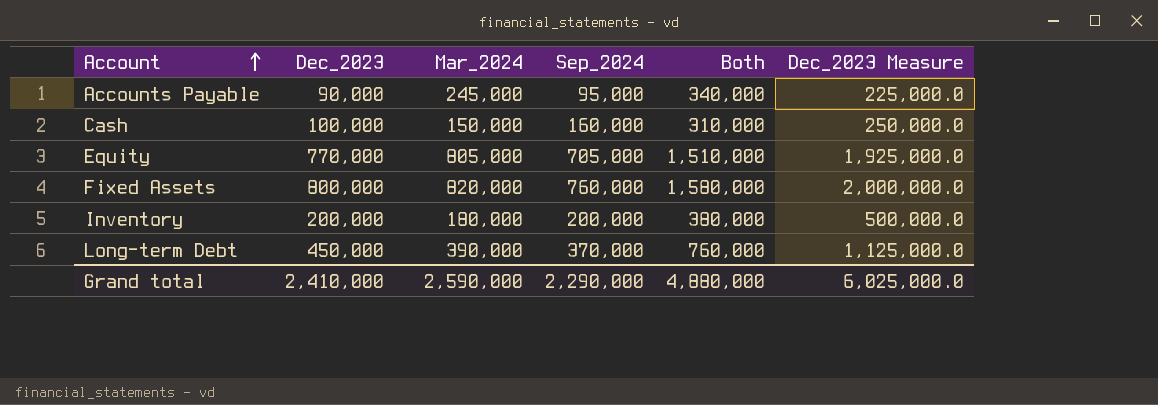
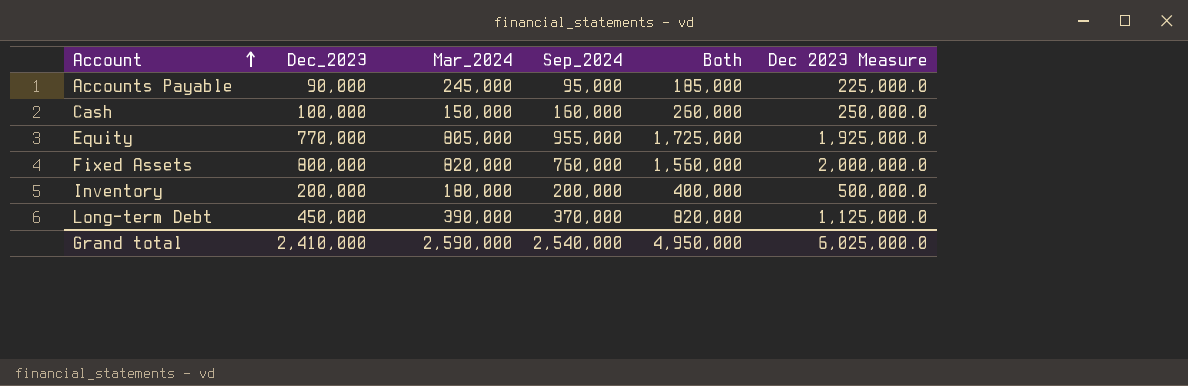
column Both | formula: [Mar_2024] + [Sep_2024] -> [Dec_2023] + [Sep_2024]
column name: Dec_2023 Measure -> Dec 2023 Measure
Equity | Sep_2024: 705,000 -> 955,000
Grand total | Sep_2024: 2,290,000 -> 2,540,000
Grand total | Both: 4,880,000 -> 4,950,000

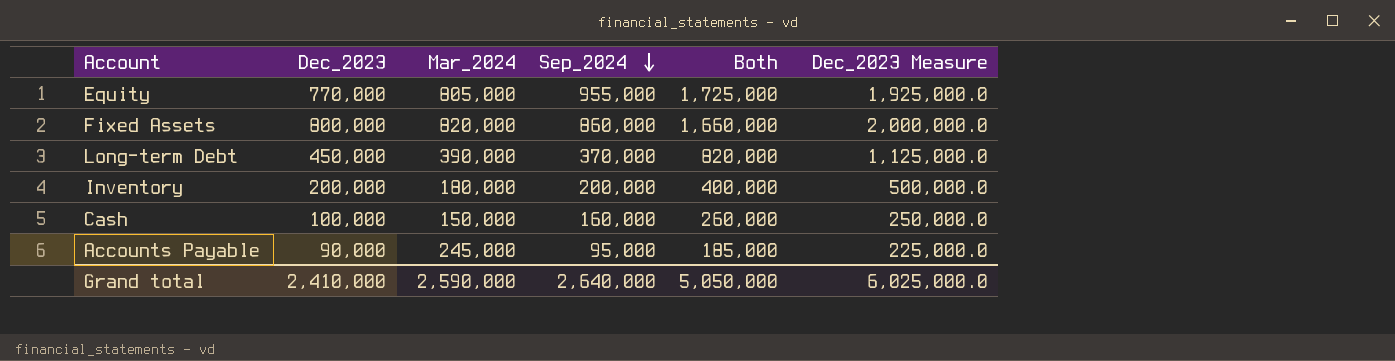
row order: Account ascending -> Sep_2024 descending
column name: Dec 2023 Measure -> Dec_2023 Measure
Fixed Assets | Sep_2024: 760,000 -> 860,000
Fixed Assets | Both: 1,560,000 -> 1,660,000
Grand total | Sep_2024: 2,540,000 -> 2,640,000
Grand total | Both: 4,950,000 -> 5,050,000

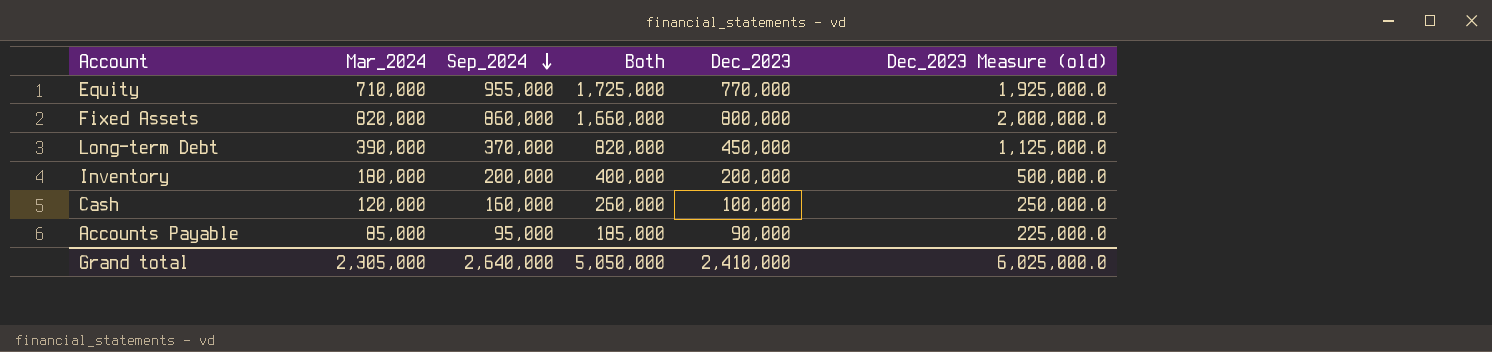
column Dec_2023 | position: 2 -> 5
column name: Dec_2023 Measure -> Dec_2023 Measure (old)
Equity | Mar_2024: 805,000 -> 710,000
Cash | Mar_2024: 150,000 -> 120,000
Accounts Payable | Mar_2024: 245,000 -> 85,000
Grand total | Mar_2024: 2,590,000 -> 2,305,000

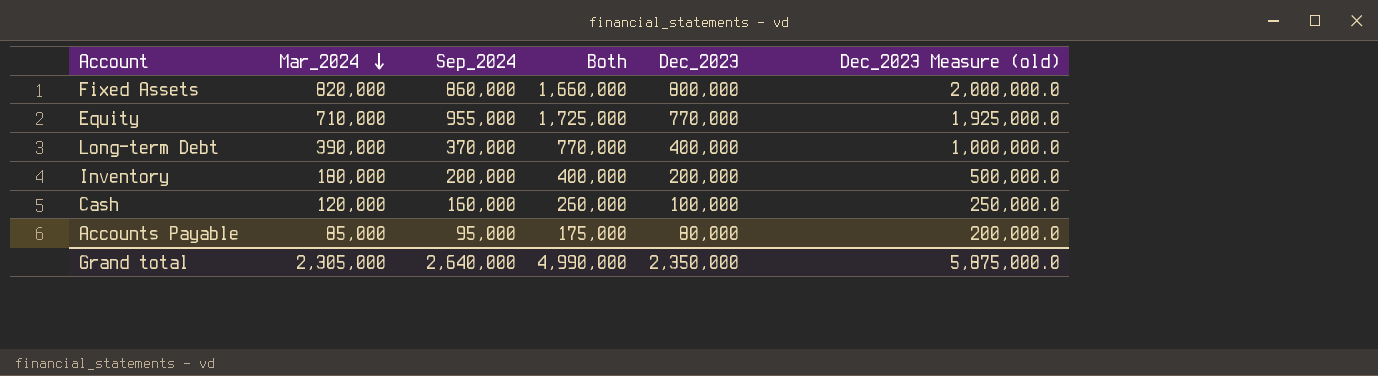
row order: Sep_2024 descending -> Mar_2024 descending
Long-term Debt | Both: 820,000 -> 770,000
Long-term Debt | Dec_2023: 450,000 -> 400,000
Long-term Debt | Dec_2023 Measure (old): 1,125,000.0 -> 1,000,000.0
Accounts Payable | Both: 185,000 -> 175,000
Accounts Payable | Dec_2023: 90,000 -> 80,000
Accounts Payable | Dec_2023 Measure (old): 225,000.0 -> 200,000.0
Grand total | Both: 5,050,000 -> 4,990,000
Grand total | Dec_2023: 2,410,000 -> 2,350,000
Grand total | Dec_2023 Measure (old): 6,025,000.0 -> 5,875,000.0

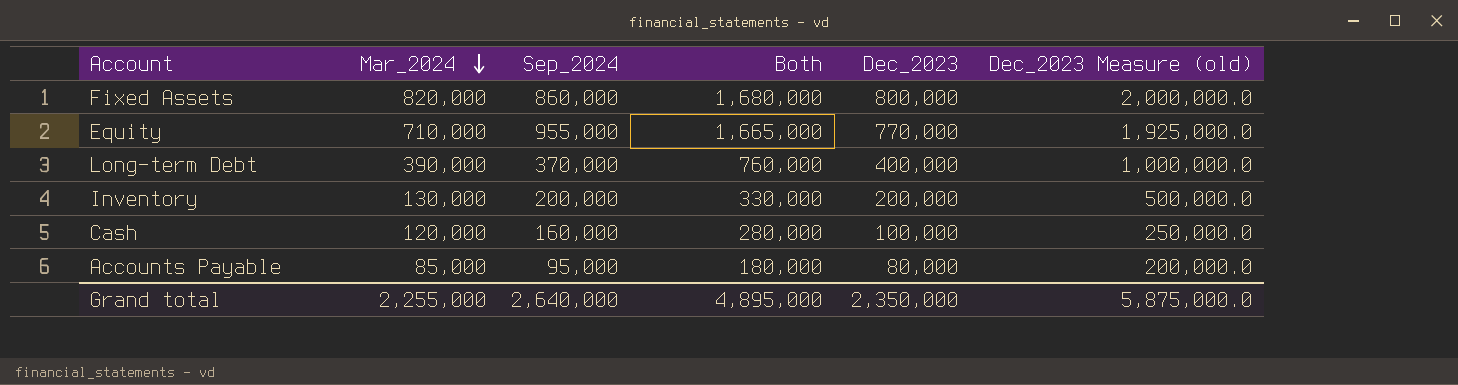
column Both | formula: [Sep_2024] + [Dec_2023] -> [Mar_2024] + [Sep_2024]
Inventory | Mar_2024: 180,000 -> 130,000
Grand total | Mar_2024: 2,305,000 -> 2,255,000
Grand total | Both: 4,990,000 -> 4,895,000

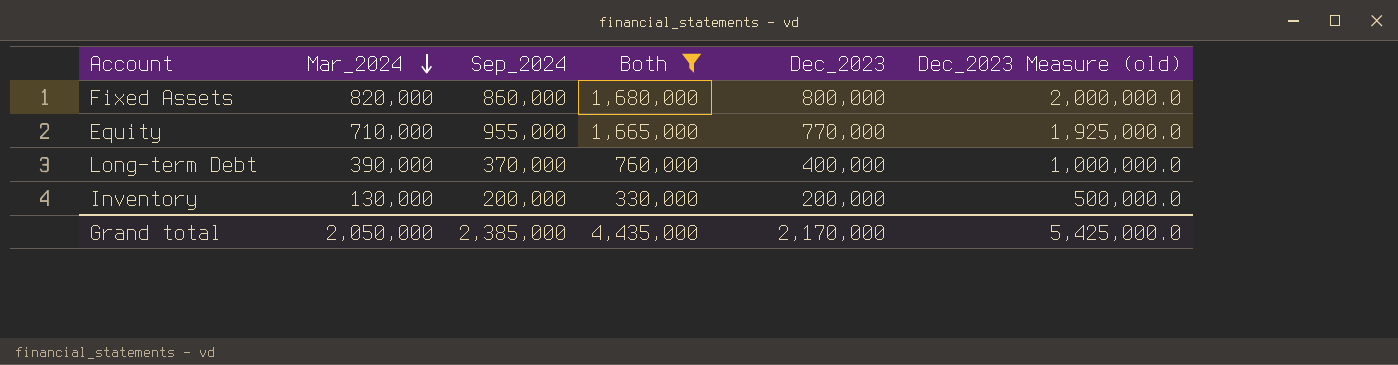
filter: none -> Both >= 330,000
Grand total | Mar_2024: 2,255,000 -> 2,050,000
Grand total | Sep_2024: 2,640,000 -> 2,385,000
Grand total | Both: 4,895,000 -> 4,435,000
Grand total | Dec_2023: 2,350,000 -> 2,170,000
Grand total | Dec_2023 Measure (old): 5,875,000.0 -> 5,425,000.0

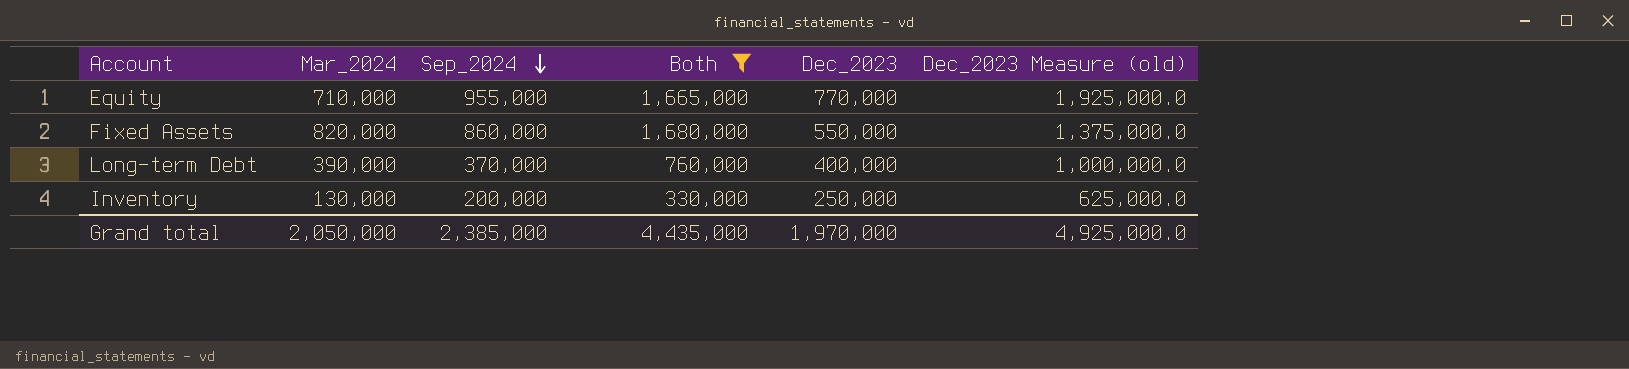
row order: Mar_2024 descending -> Sep_2024 descending
Fixed Assets | Dec_2023: 800,000 -> 550,000
Fixed Assets | Dec_2023 Measure (old): 2,000,000.0 -> 1,375,000.0
Inventory | Dec_2023: 200,000 -> 250,000
Inventory | Dec_2023 Measure (old): 500,000.0 -> 625,000.0
Grand total | Dec_2023: 2,170,000 -> 1,970,000
Grand total | Dec_2023 Measure (old): 5,425,000.0 -> 4,925,000.0

